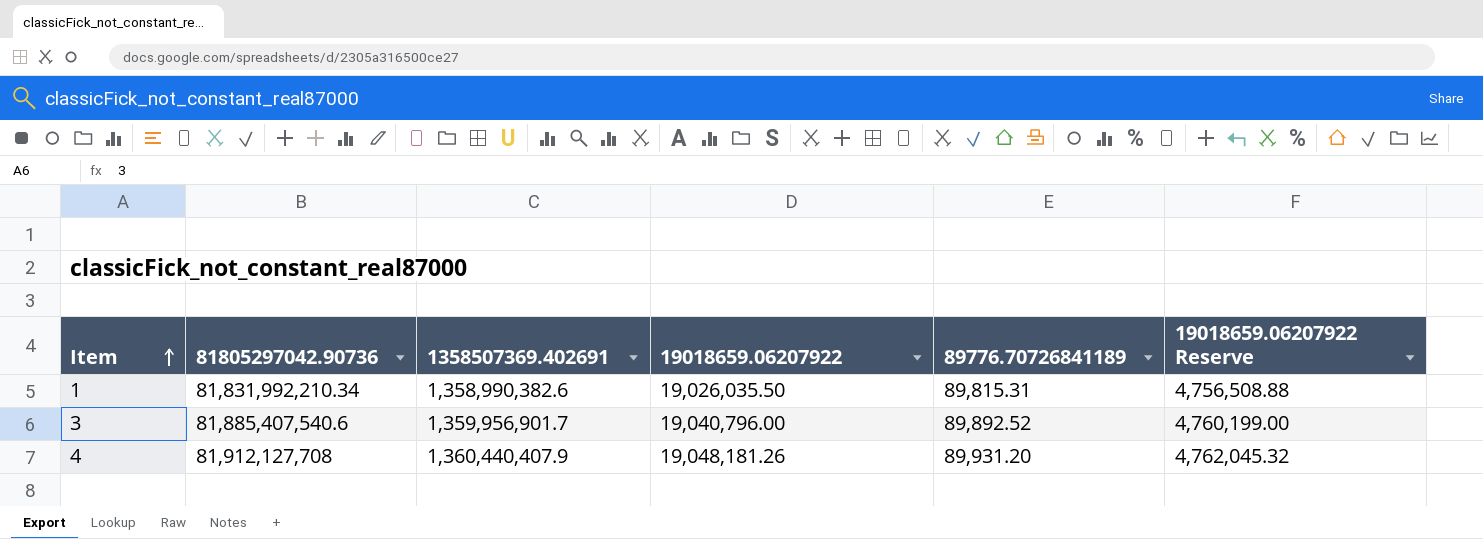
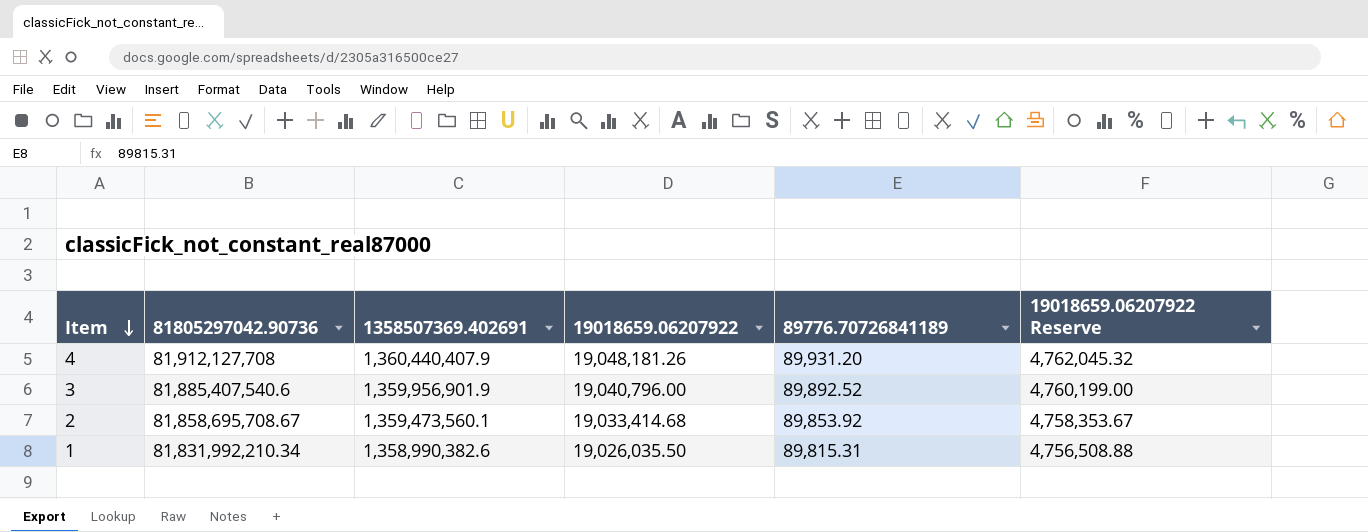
row order: Item ascending -> Item descending
3 | 1358507369.402691: 1,359,956,901.7 -> 1,359,956,901.9
row 2: none -> 81,858,695,708.67 | 1,359,473,560.1 | 19,033,414.68 | 89,853.92 | 4,758,353.67

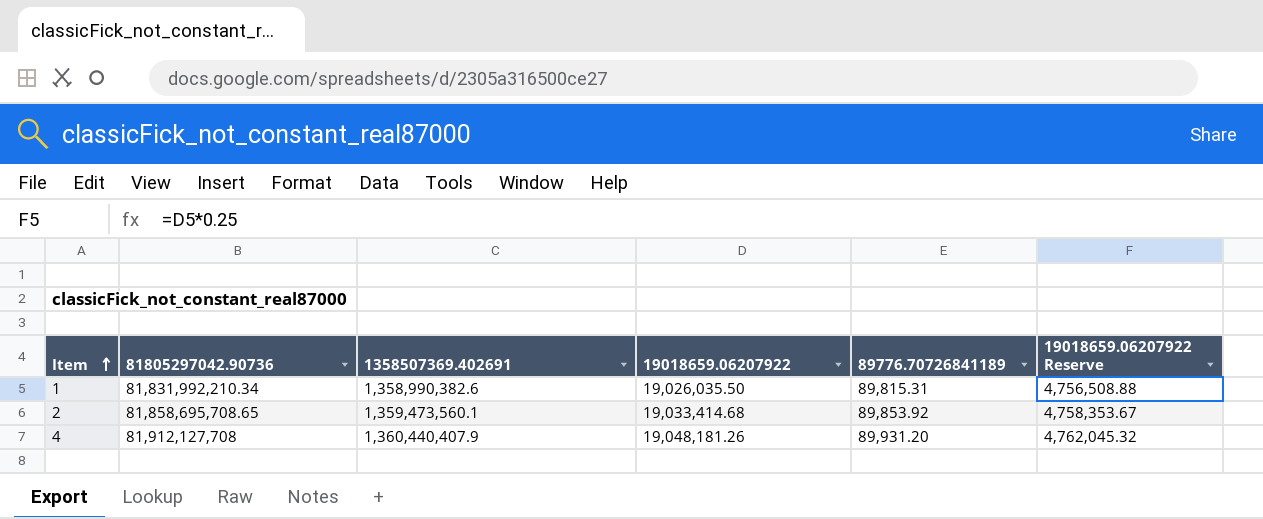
row order: Item descending -> Item ascending
row 3: 81,885,407,540.6 | 1,359,956,901.9 | 19,040,796.00 | 89,892.52 | 4,760,199.00 -> none
2 | 81805297042.90736: 81,858,695,708.67 -> 81,858,695,708.65

